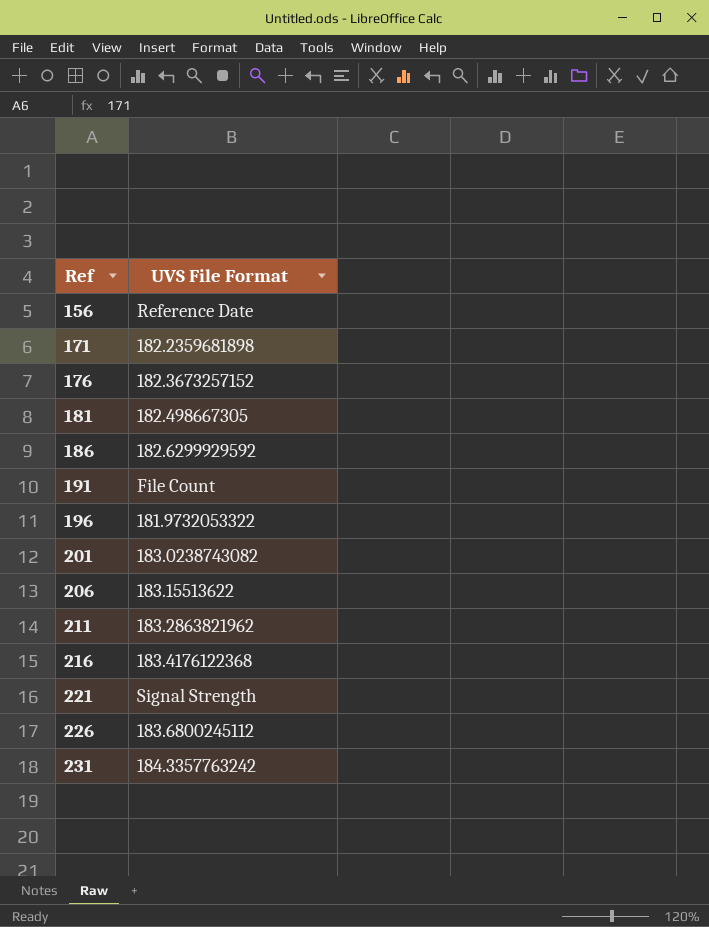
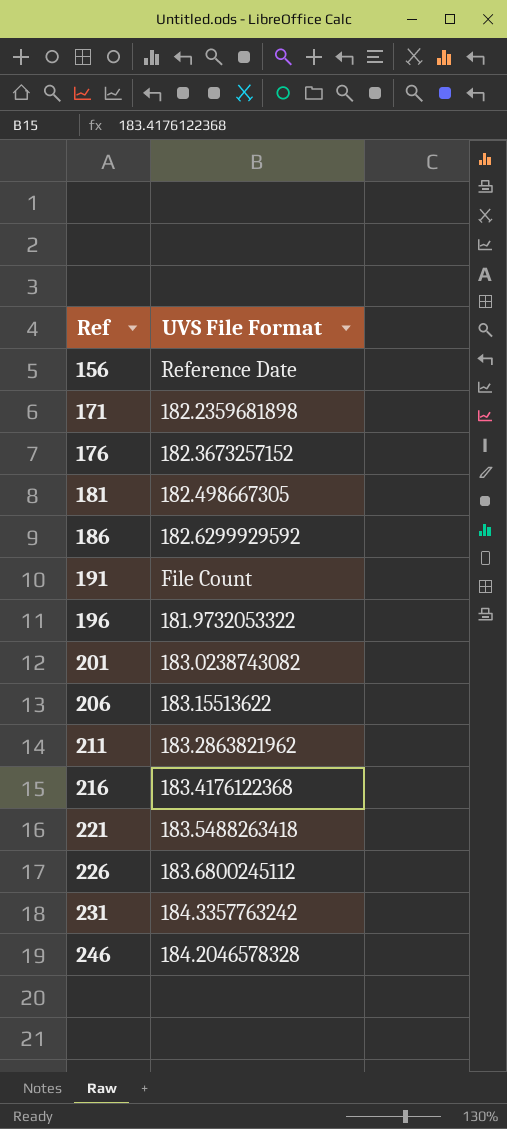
221 | UVS File Format: Signal Strength -> 183.5488263418
row 246: none -> 184.2046578328

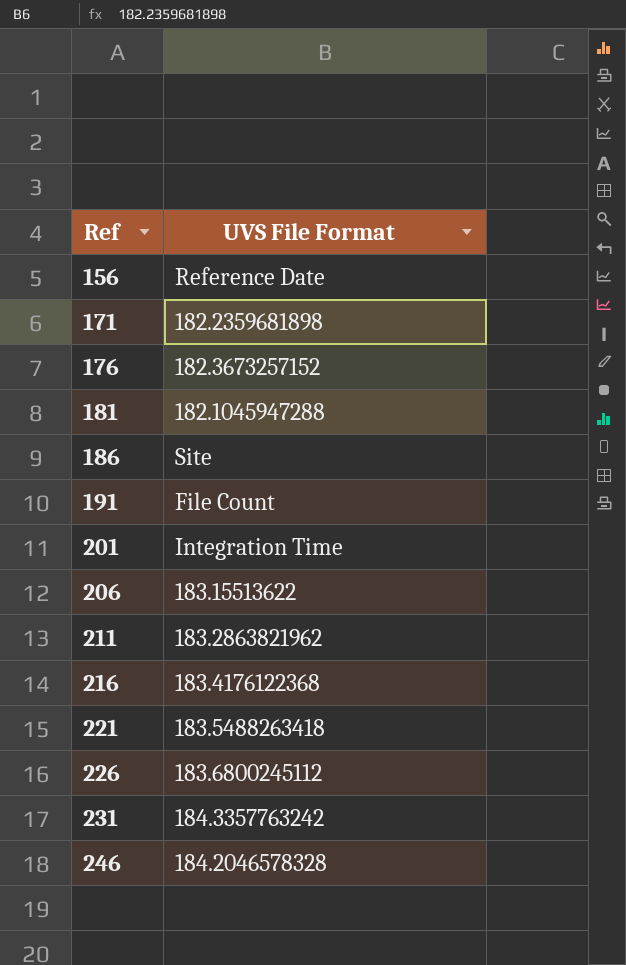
row 196: 181.9732053322 -> none
181 | UVS File Format: 182.498667305 -> 182.1045947288
186 | UVS File Format: 182.6299929592 -> Site
201 | UVS File Format: 183.0238743082 -> Integration Time

